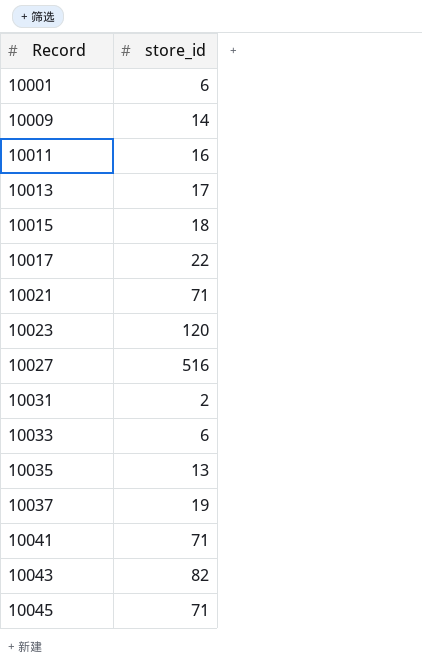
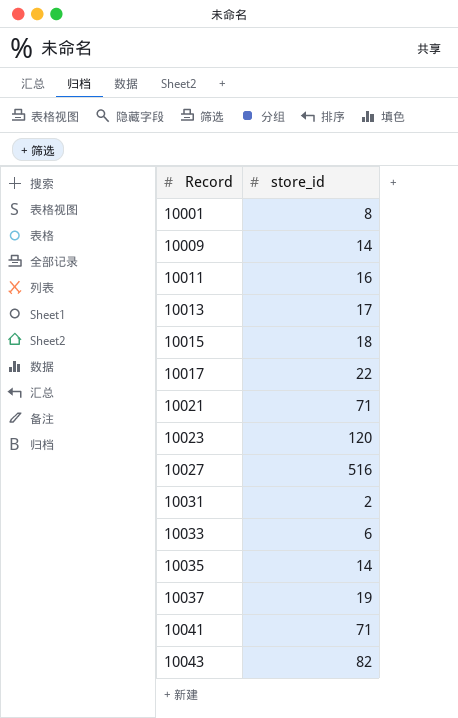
row 10045: 71 -> none
10001 | store_id: 6 -> 8
10035 | store_id: 13 -> 14

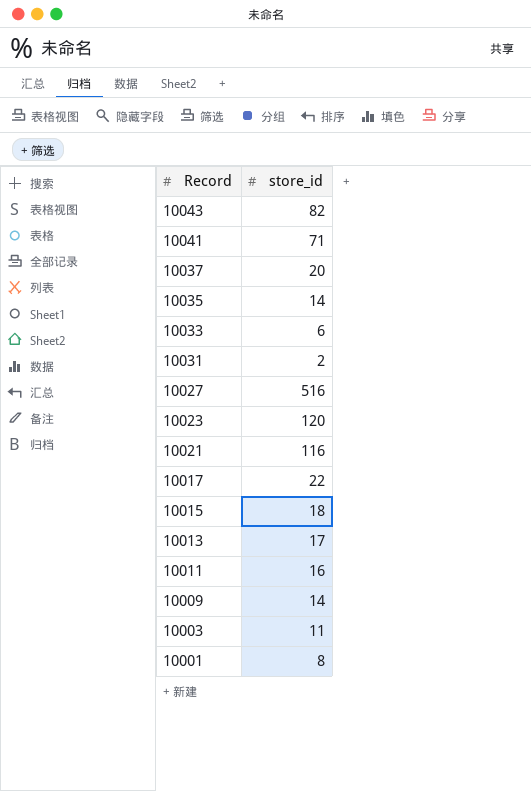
row order: Record ascending -> Record descending
10037 | store_id: 19 -> 20
10021 | store_id: 71 -> 116
row 10003: none -> 11

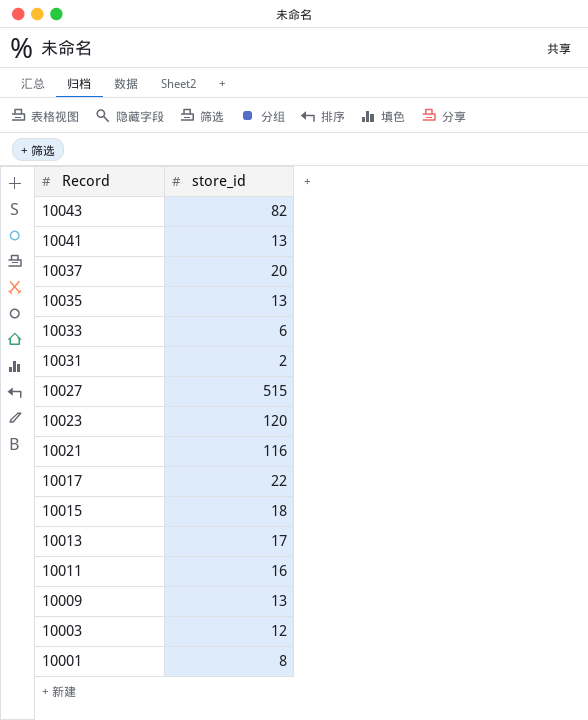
10041 | store_id: 71 -> 13
10035 | store_id: 14 -> 13
10027 | store_id: 516 -> 515
10009 | store_id: 14 -> 13
10003 | store_id: 11 -> 12

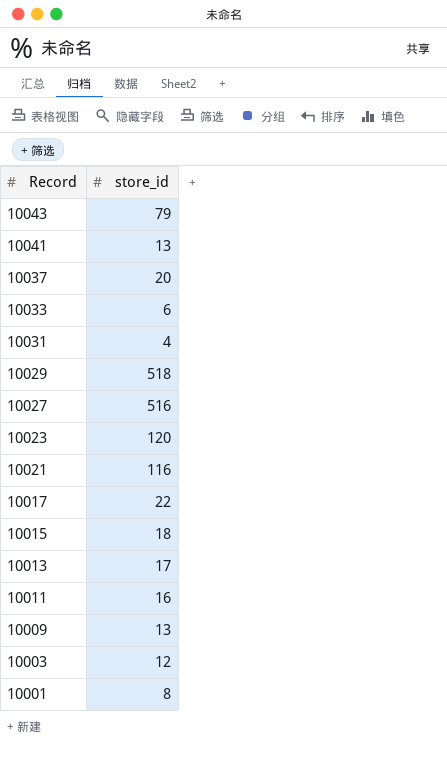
row 10035: 13 -> none
10043 | store_id: 82 -> 79
10031 | store_id: 2 -> 4
row 10029: none -> 518
10027 | store_id: 515 -> 516

